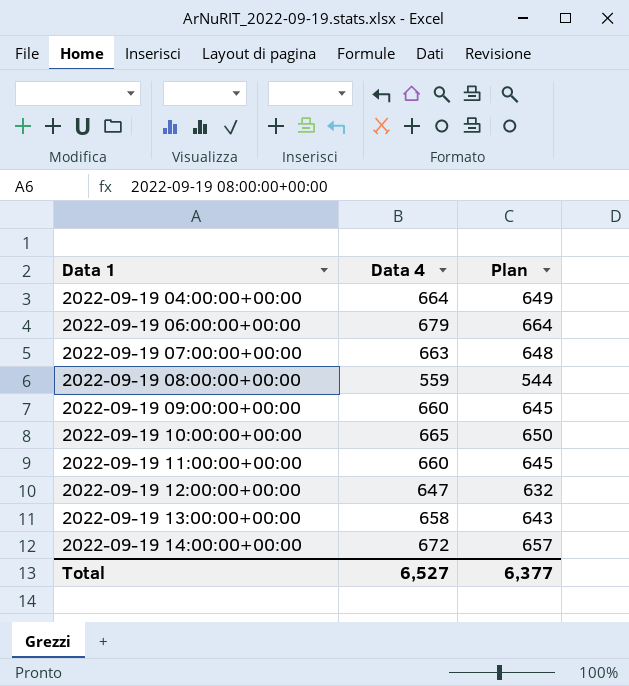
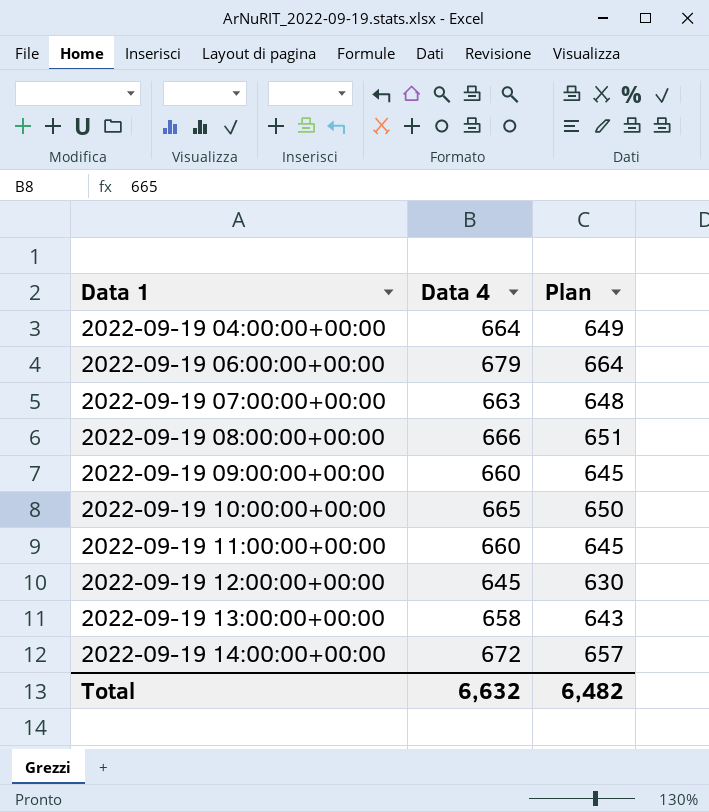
2022-09-19 08:00:00+00:00 | Data 4: 559 -> 666
2022-09-19 08:00:00+00:00 | Plan: 544 -> 651
2022-09-19 12:00:00+00:00 | Data 4: 647 -> 645
2022-09-19 12:00:00+00:00 | Plan: 632 -> 630
Total | Data 4: 6,527 -> 6,632
Total | Plan: 6,377 -> 6,482

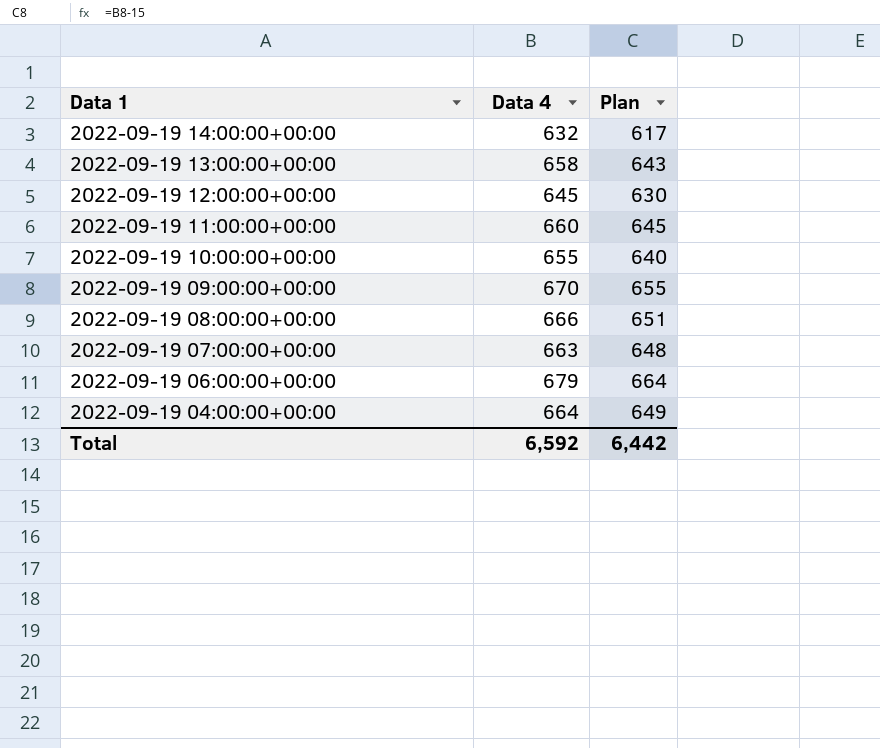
row order: Data 1 ascending -> Data 1 descending
2022-09-19 14:00:00+00:00 | Data 4: 672 -> 632
2022-09-19 14:00:00+00:00 | Plan: 657 -> 617
2022-09-19 10:00:00+00:00 | Data 4: 665 -> 655
2022-09-19 10:00:00+00:00 | Plan: 650 -> 640
2022-09-19 09:00:00+00:00 | Data 4: 660 -> 670
2022-09-19 09:00:00+00:00 | Plan: 645 -> 655
Total | Data 4: 6,632 -> 6,592
Total | Plan: 6,482 -> 6,442

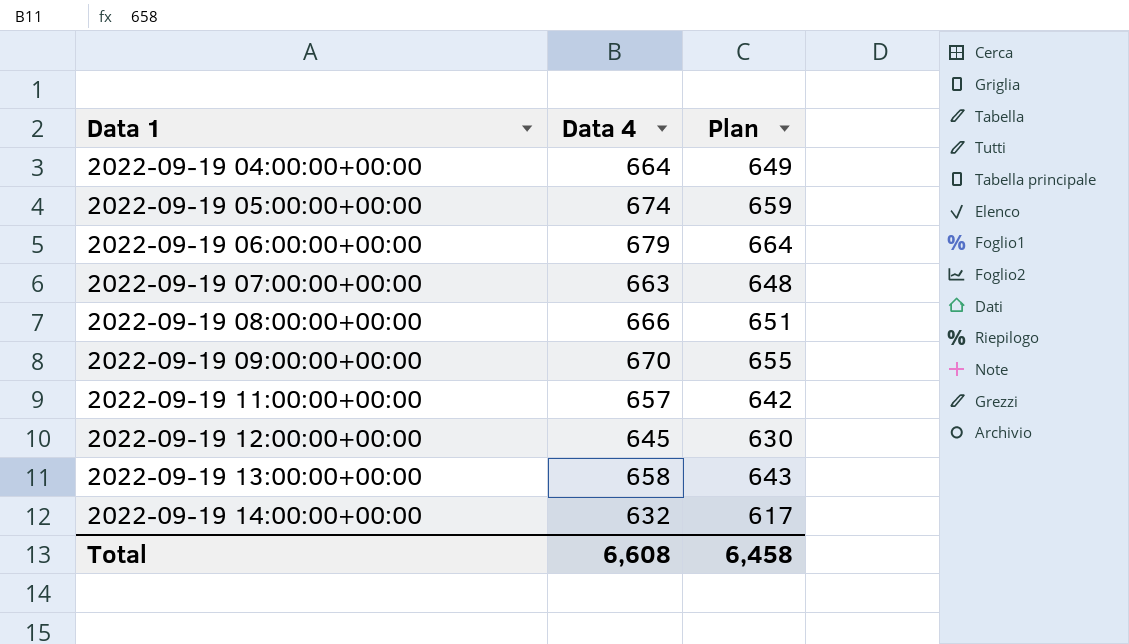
row order: Data 1 descending -> Data 1 ascending
row 2022-09-19 10:00:00+00:00: 655 | 640 -> none
row 2022-09-19 05:00:00+00:00: none -> 674 | 659
2022-09-19 11:00:00+00:00 | Data 4: 660 -> 657
2022-09-19 11:00:00+00:00 | Plan: 645 -> 642
Total | Data 4: 6,592 -> 6,608
Total | Plan: 6,442 -> 6,458

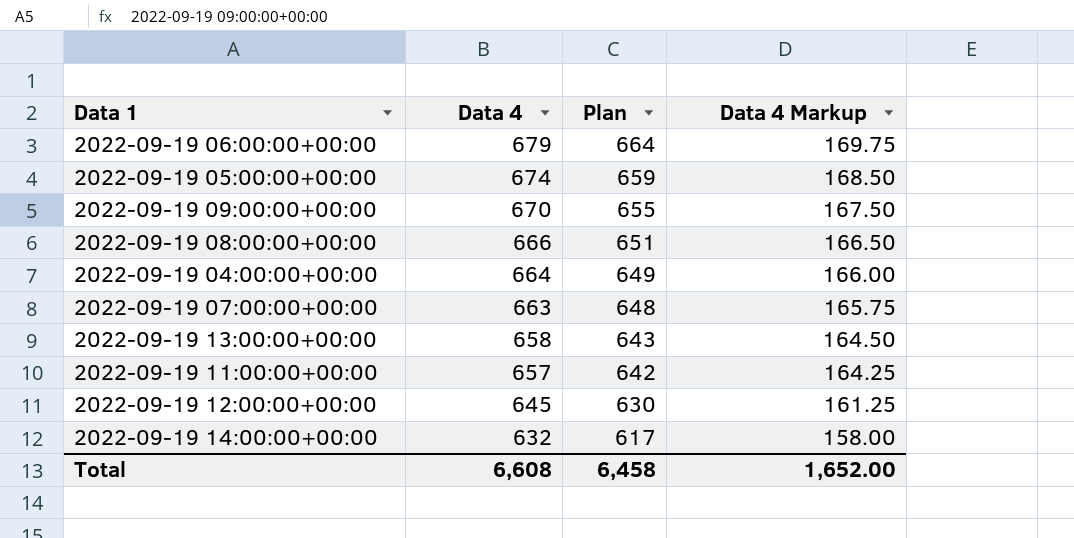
row order: Data 1 ascending -> Data 4 descending
column Data 4 Markup | formula: none -> [Data 4] * 0.25

